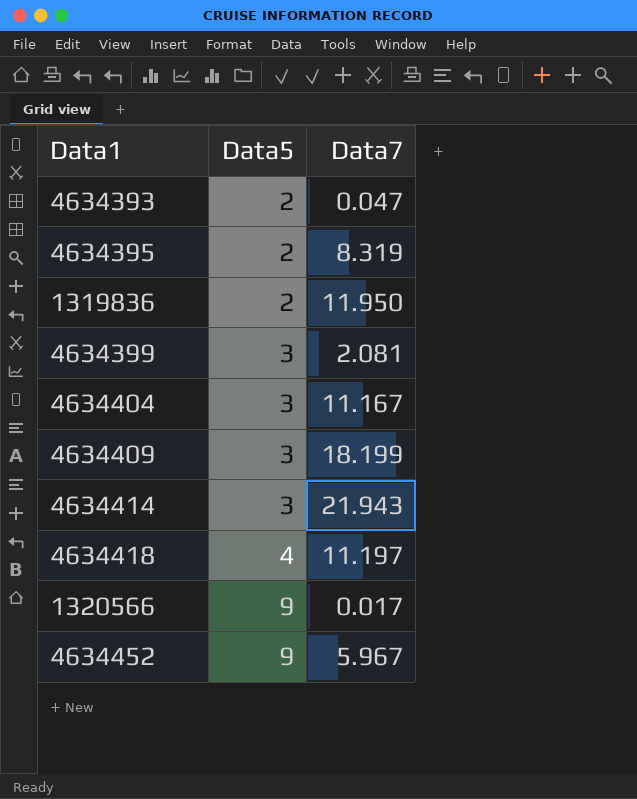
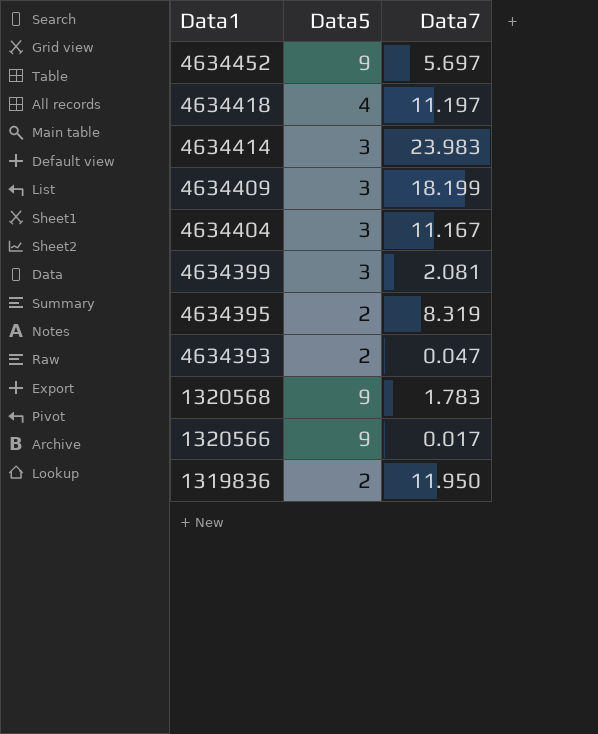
row order: Data5 ascending -> Data1 descending
4634452 | Data7: 5.967 -> 5.697
4634414 | Data7: 21.943 -> 23.983
row 1320568: none -> 9 | 1.783

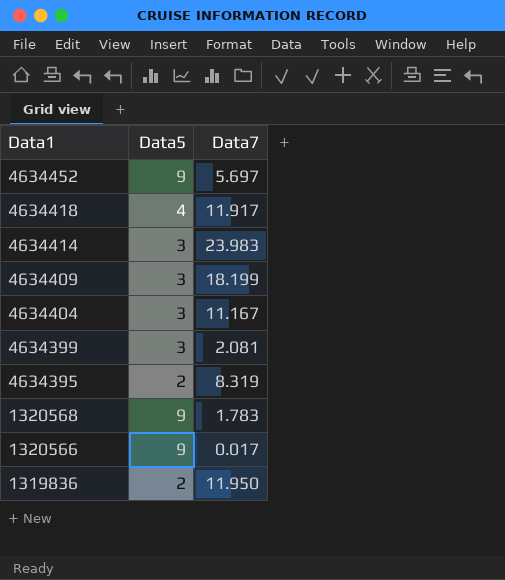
row 4634393: 2 | 0.047 -> none
4634418 | Data7: 11.197 -> 11.917

